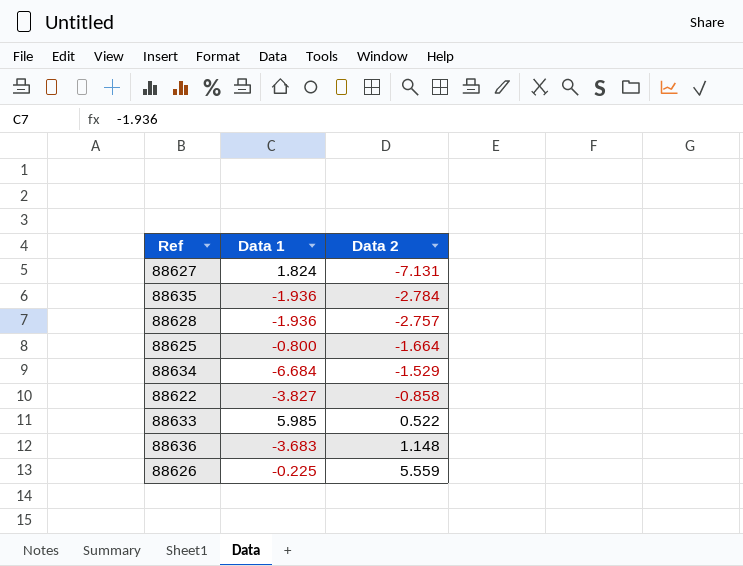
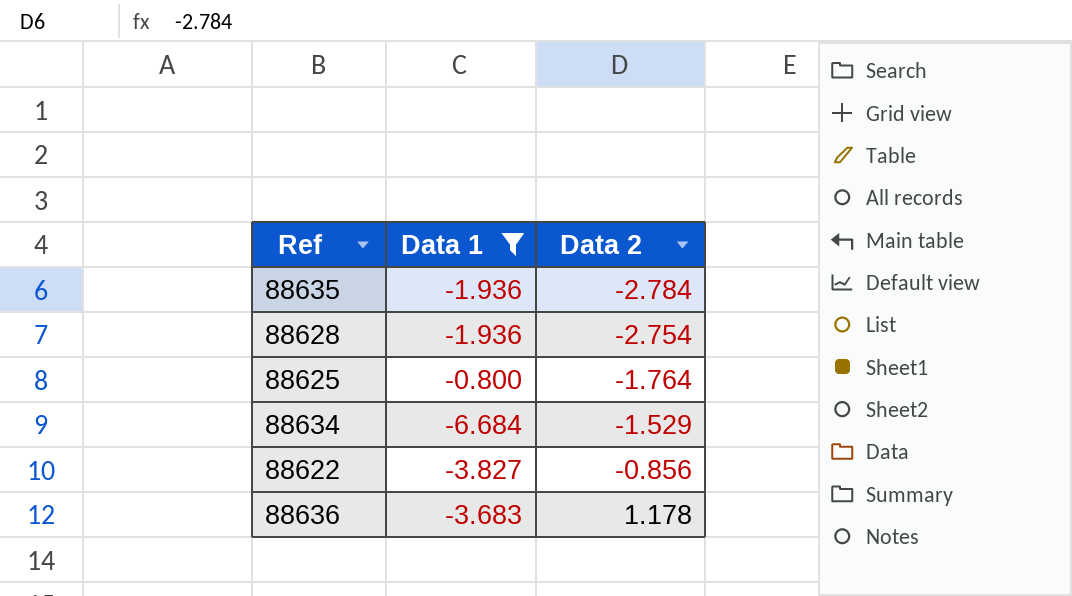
filter: none -> Data 1 <= -0.800
88628 | Data 2: -2.757 -> -2.754
88625 | Data 2: -1.664 -> -1.764
88622 | Data 2: -0.858 -> -0.856
88636 | Data 2: 1.148 -> 1.178

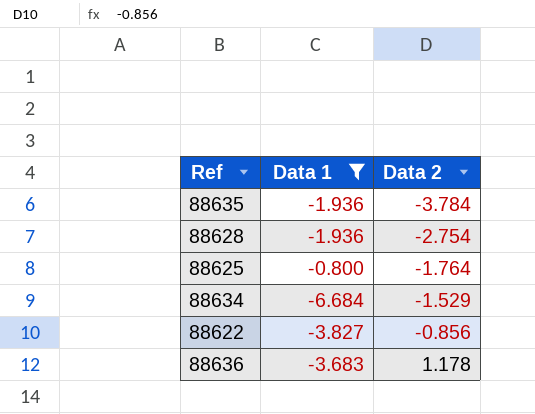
88635 | Data 2: -2.784 -> -3.784

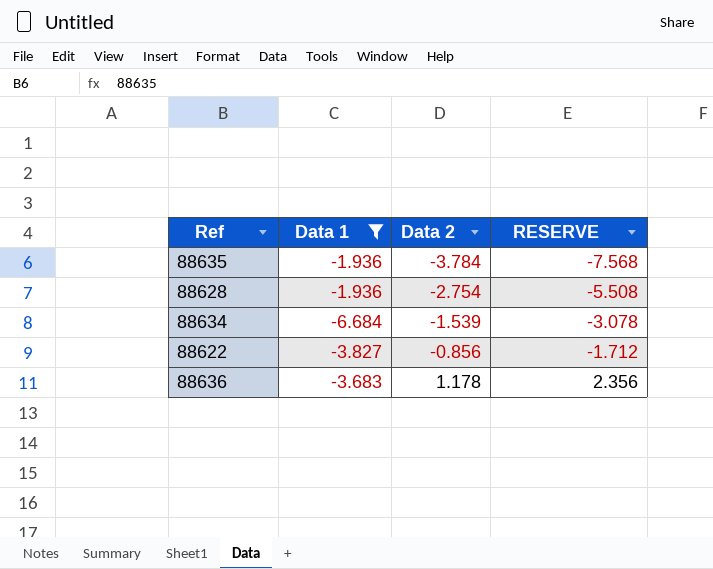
column RESERVE | formula: none -> [Data 2] * 2
row 88625: -0.800 | -1.764 -> none
88634 | Data 2: -1.529 -> -1.539

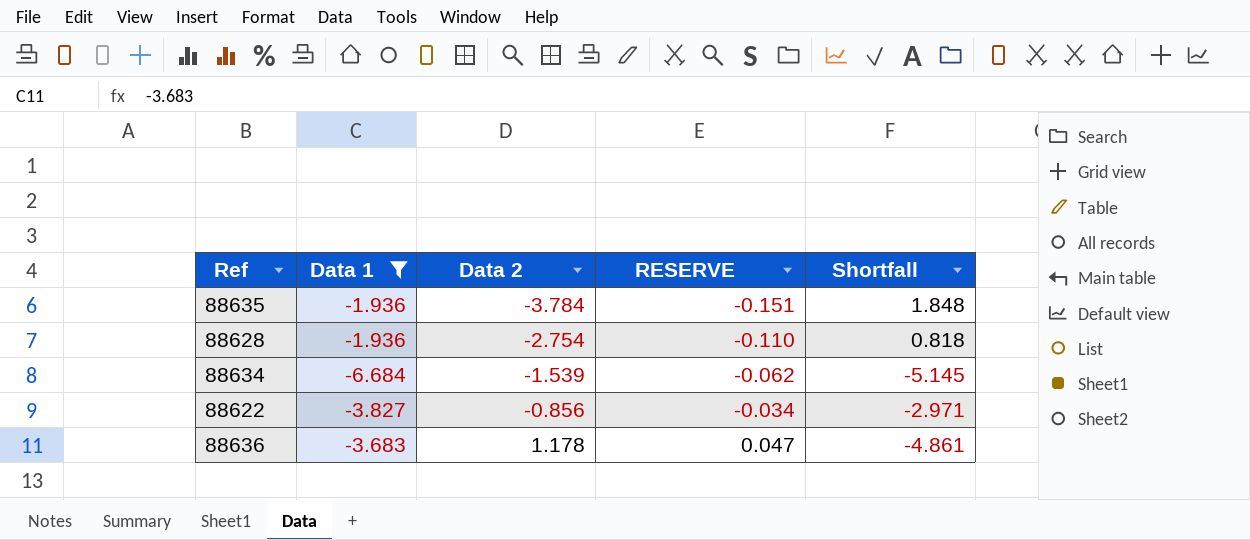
column RESERVE | formula: [Data 2] * 2 -> [Data 2] * 0.04
column Shortfall | formula: none -> [Data 1] - [Data 2]

